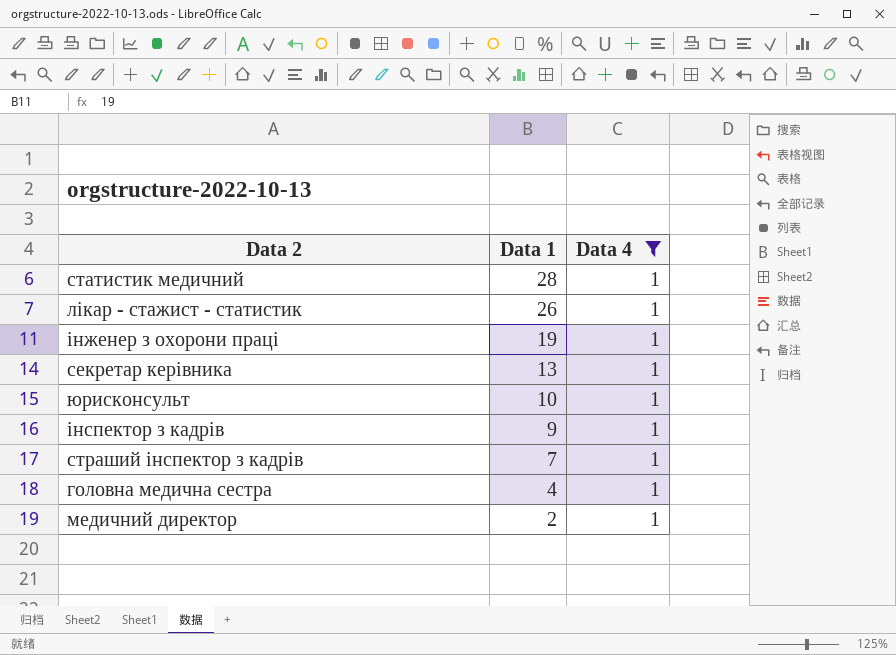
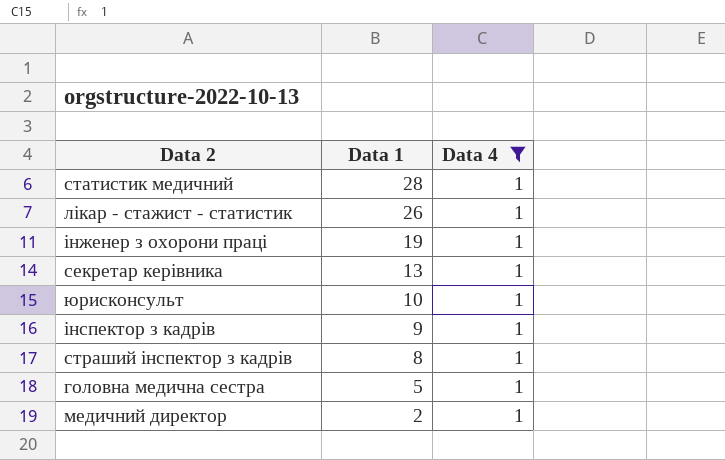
страший інспектор з кадрів | Data 1: 7 -> 8
головна медична сестра | Data 1: 4 -> 5

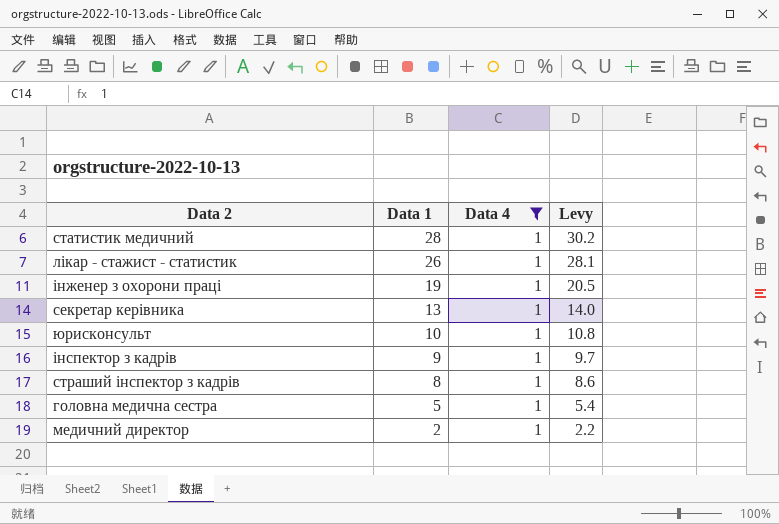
column Levy | formula: none -> [Data 1] * 1.08

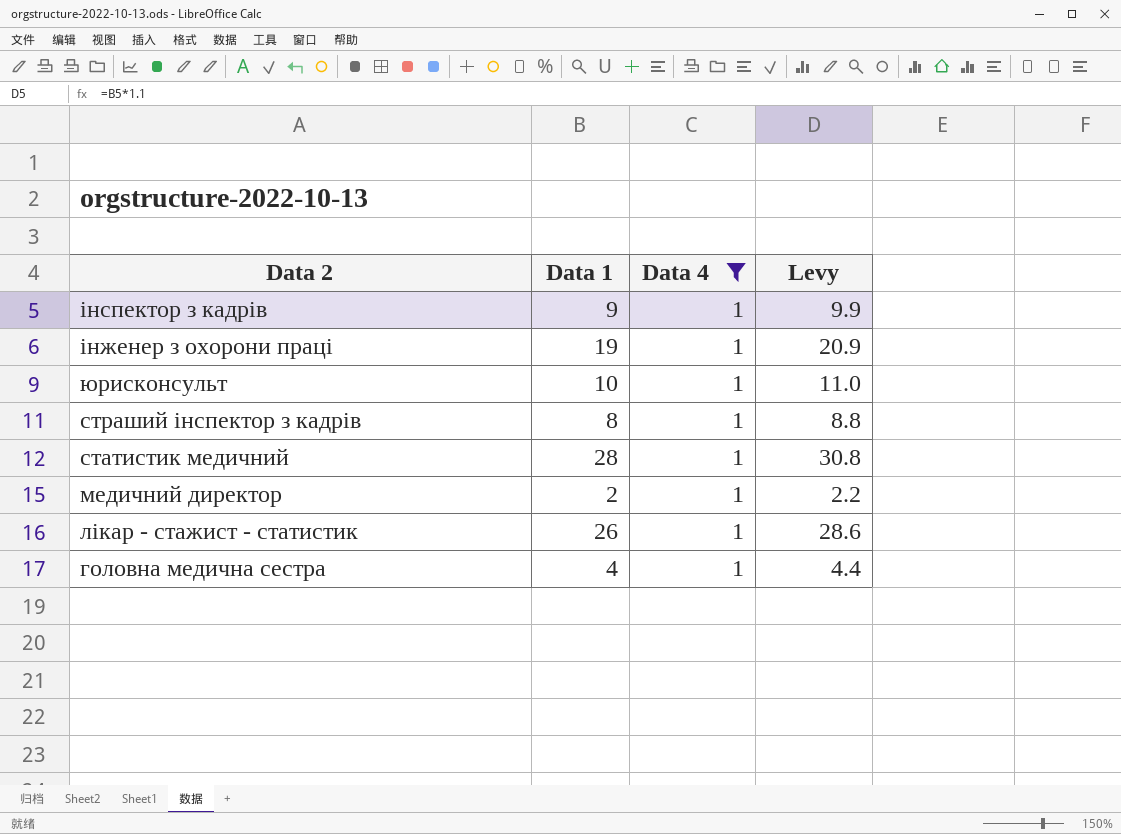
row order: Data 1 descending -> Data 2 descending
column Levy | formula: [Data 1] * 1.08 -> [Data 1] * 1.1
row секретар керівника: 13 | 1 | 14.0 -> none
головна медична сестра | Data 1: 5 -> 4

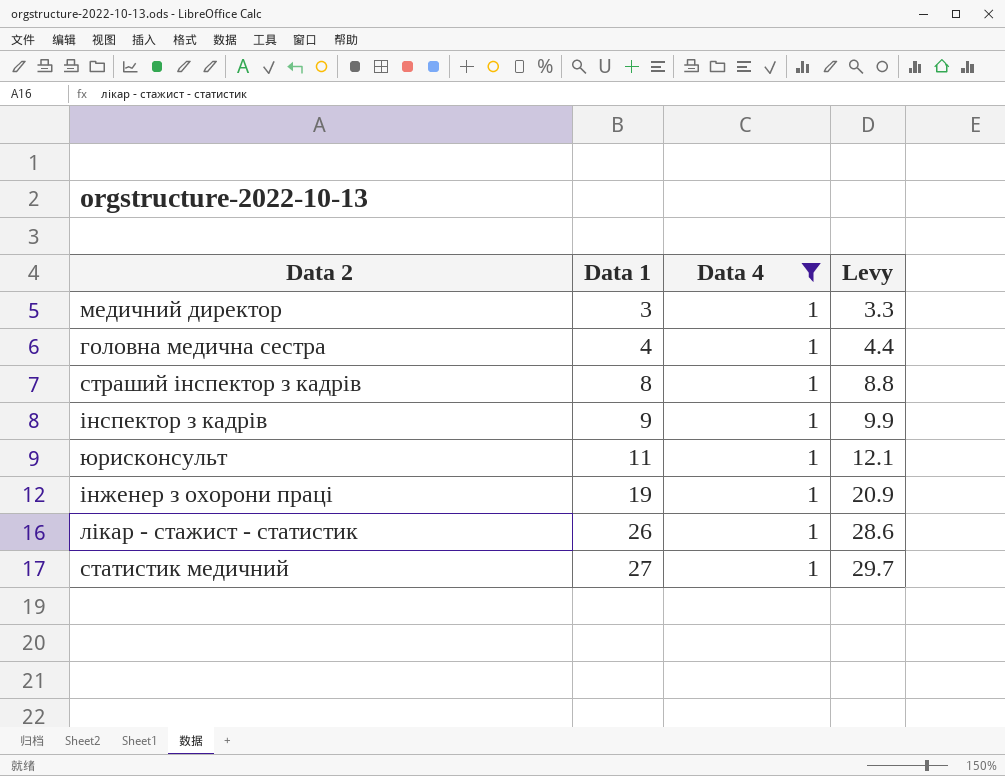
row order: Data 2 descending -> Data 1 ascending
медичний директор | Data 1: 2 -> 3
медичний директор | Levy: 2.2 -> 3.3
юрисконсульт | Data 1: 10 -> 11
юрисконсульт | Levy: 11.0 -> 12.1
статистик медичний | Data 1: 28 -> 27
статистик медичний | Levy: 30.8 -> 29.7

